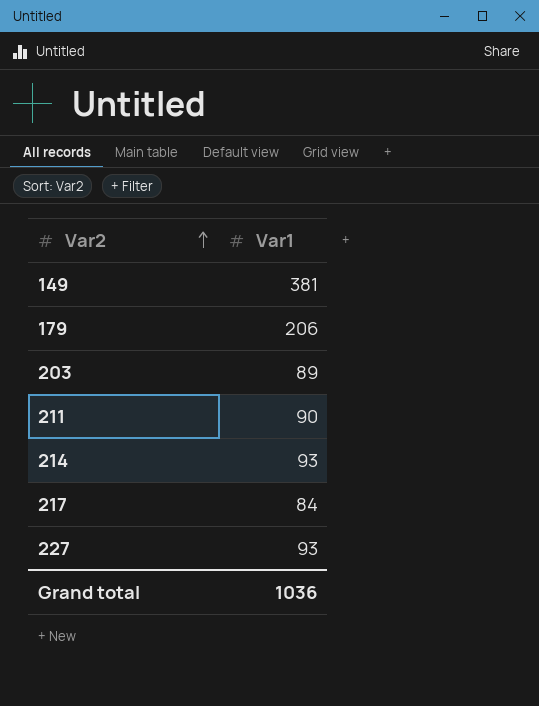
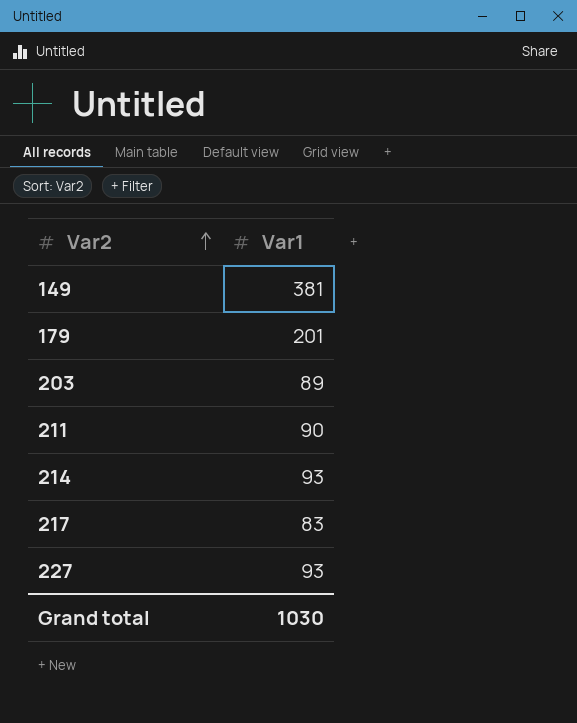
179 | Var1: 206 -> 201
217 | Var1: 84 -> 83
Grand total | Var1: 1036 -> 1030

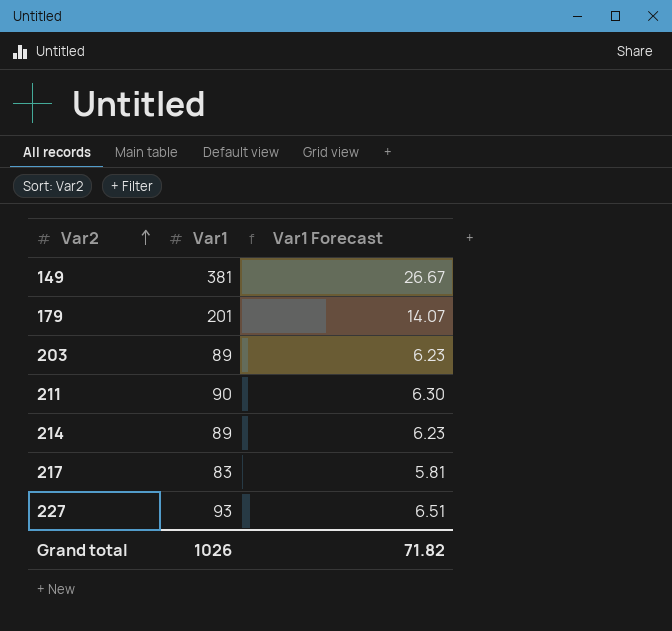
column Var1 Forecast | formula: none -> [Var1] * 0.07
214 | Var1: 93 -> 89
Grand total | Var1: 1030 -> 1026

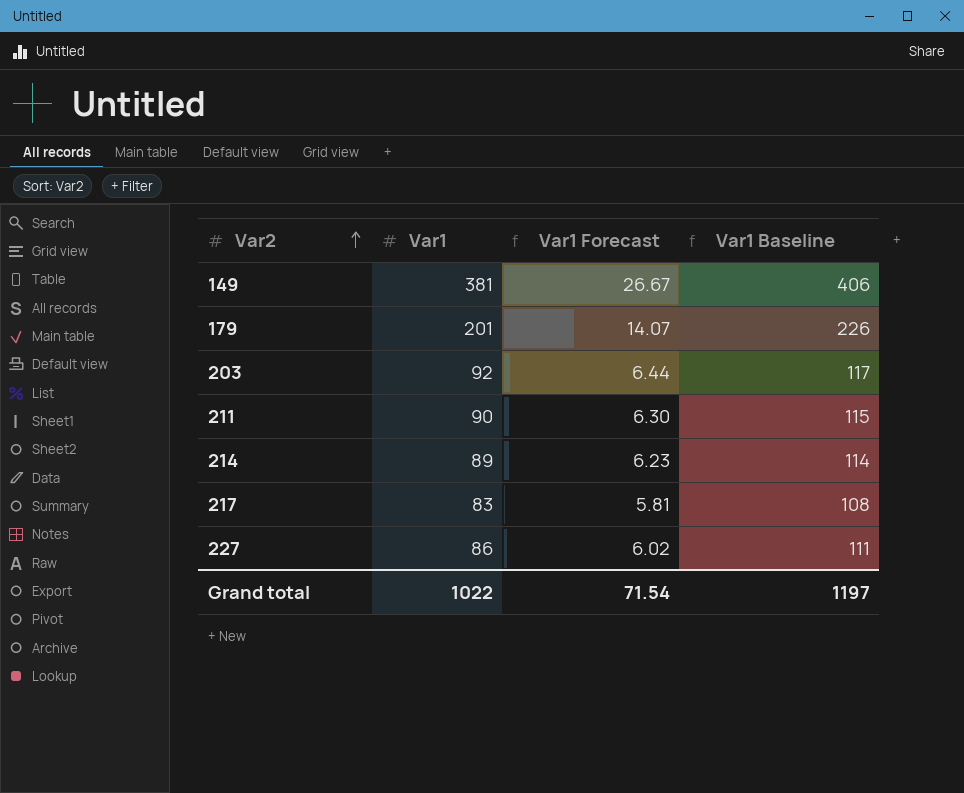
column Var1 Baseline | formula: none -> [Var1] + 25
203 | Var1: 89 -> 92
203 | Var1 Forecast: 6.23 -> 6.44
227 | Var1: 93 -> 86
227 | Var1 Forecast: 6.51 -> 6.02
Grand total | Var1: 1026 -> 1022
Grand total | Var1 Forecast: 71.82 -> 71.54

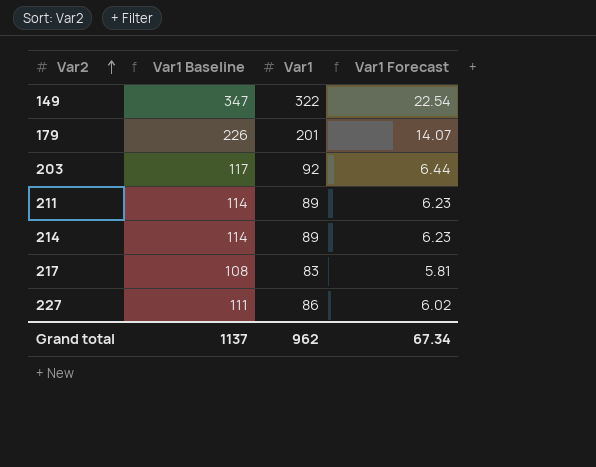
column Var1 Baseline | position: 4 -> 2
149 | Var1 Baseline: 406 -> 347
149 | Var1: 381 -> 322
149 | Var1 Forecast: 26.67 -> 22.54
211 | Var1 Baseline: 115 -> 114
211 | Var1: 90 -> 89
211 | Var1 Forecast: 6.30 -> 6.23
Grand total | Var1 Baseline: 1197 -> 1137
Grand total | Var1: 1022 -> 962
Grand total | Var1 Forecast: 71.54 -> 67.34

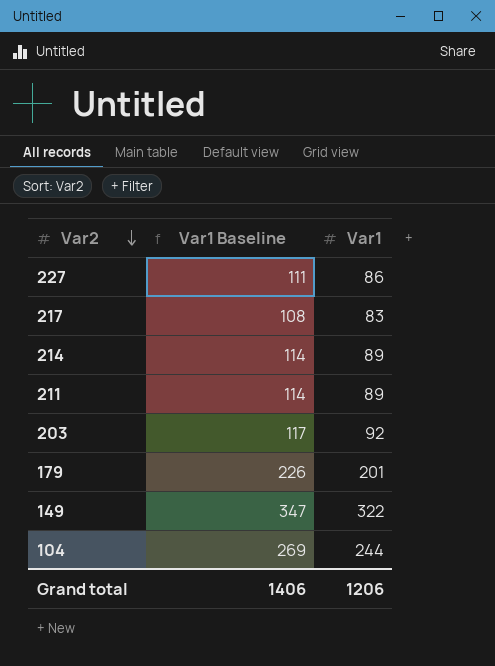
row order: Var2 ascending -> Var2 descending
column Var1 Forecast | formula: [Var1] * 0.07 -> none
row 104: none -> 269 | 244
Grand total | Var1 Baseline: 1137 -> 1406
Grand total | Var1: 962 -> 1206

